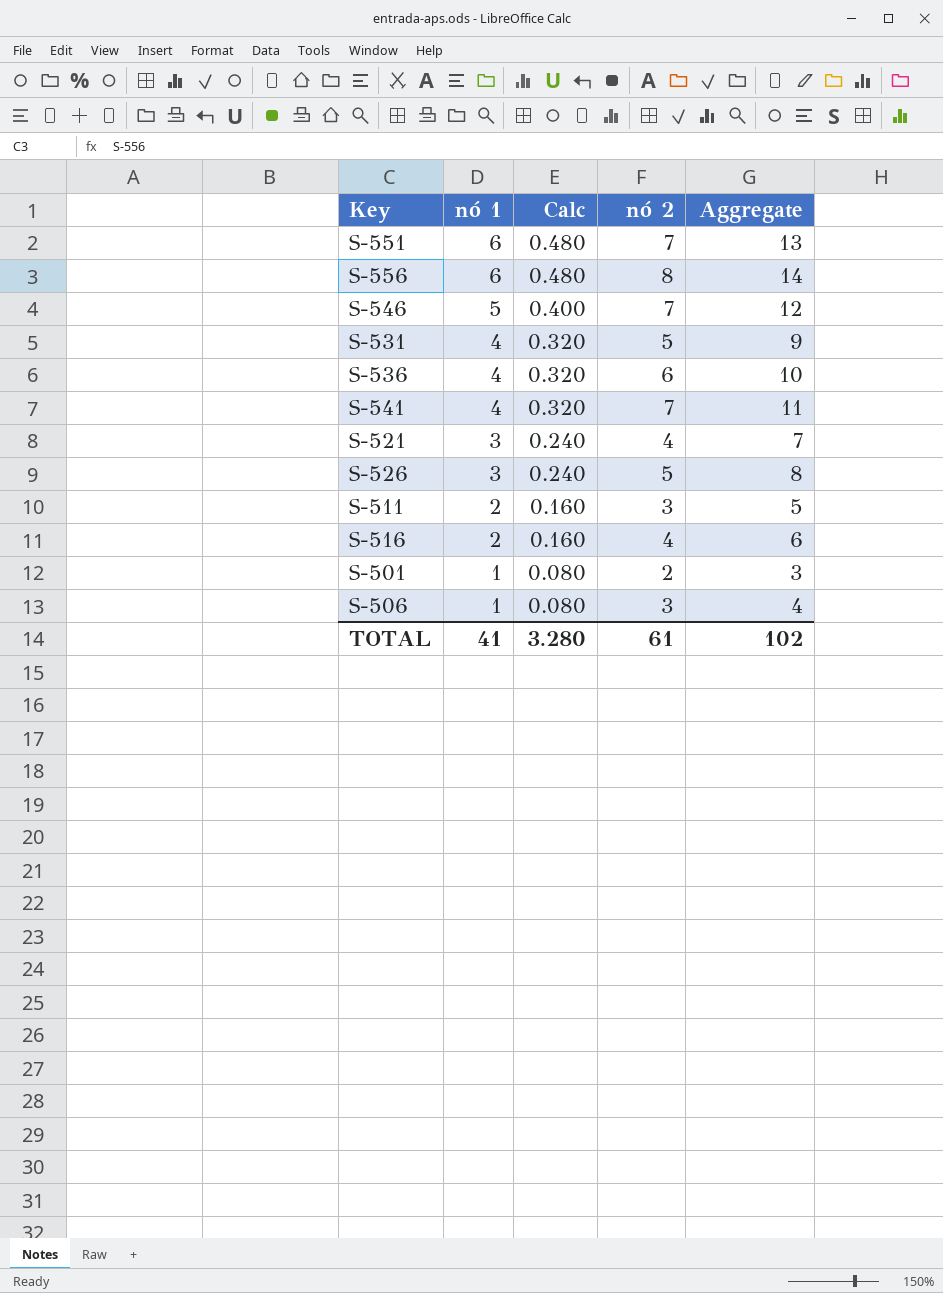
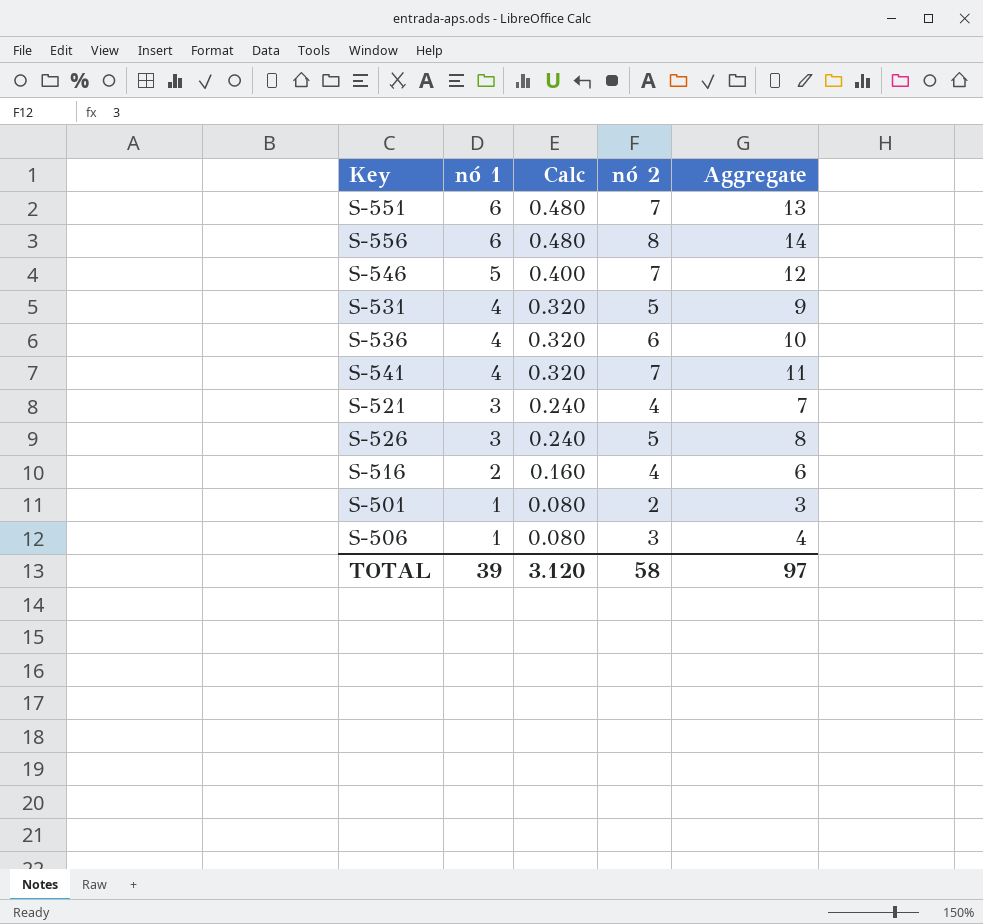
row S-511: 2 | 0.160 | 3 | 5 -> none
TOTAL | nó 1: 41 -> 39
TOTAL | Calc: 3.280 -> 3.120
TOTAL | nó 2: 61 -> 58
TOTAL | Aggregate: 102 -> 97

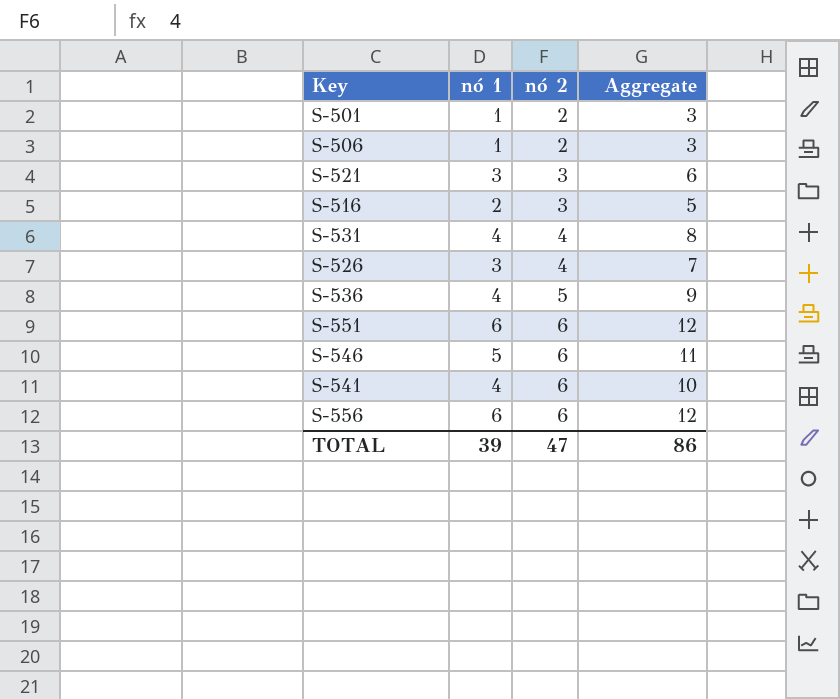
row order: nó 1 descending -> nó 2 ascending
column Calc | formula: [nó 1] * 0.08 -> none
S-506 | nó 2: 3 -> 2
S-506 | Aggregate: 4 -> 3
S-521 | nó 2: 4 -> 3
S-521 | Aggregate: 7 -> 6
S-516 | nó 2: 4 -> 3
S-516 | Aggregate: 6 -> 5
S-531 | nó 2: 5 -> 4
S-531 | Aggregate: 9 -> 8
S-526 | nó 2: 5 -> 4
S-526 | Aggregate: 8 -> 7
S-536 | nó 2: 6 -> 5
S-536 | Aggregate: 10 -> 9
S-551 | nó 2: 7 -> 6
S-551 | Aggregate: 13 -> 12
S-546 | nó 2: 7 -> 6
S-546 | Aggregate: 12 -> 11
S-541 | nó 2: 7 -> 6
S-541 | Aggregate: 11 -> 10
S-556 | nó 2: 8 -> 6
S-556 | Aggregate: 14 -> 12
TOTAL | nó 2: 58 -> 47
TOTAL | Aggregate: 97 -> 86

